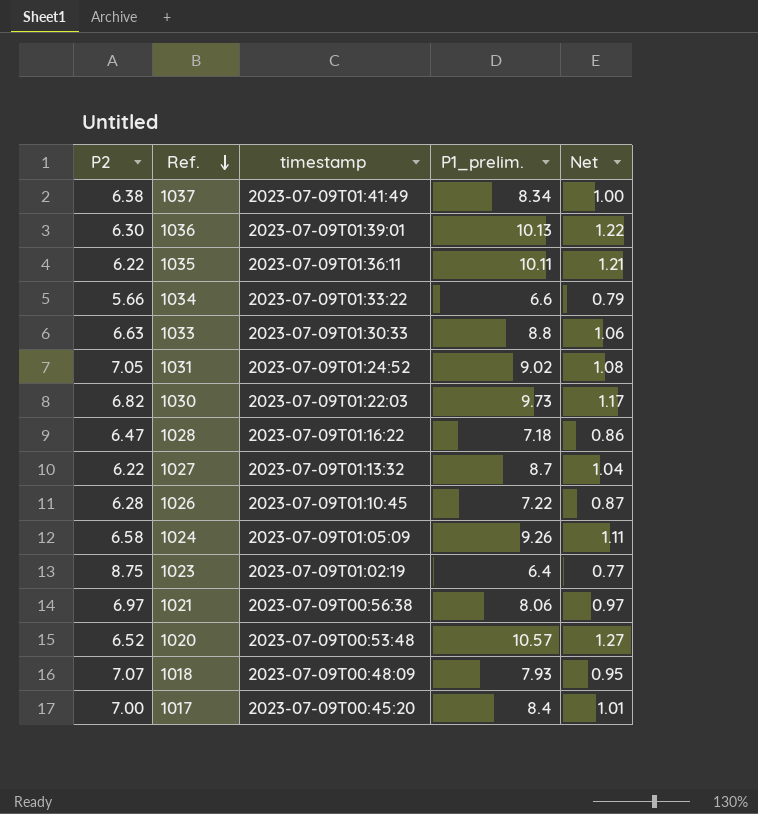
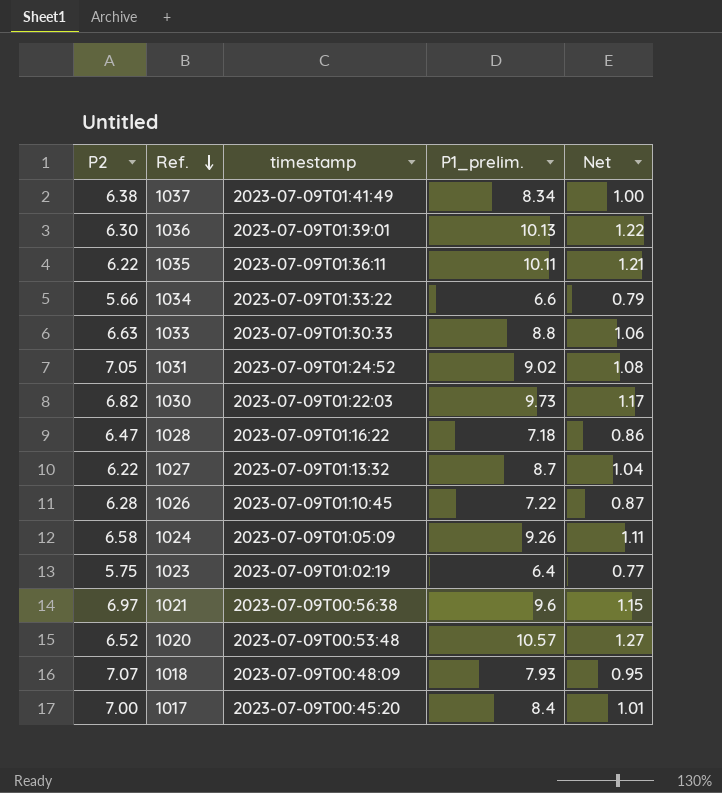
1023 | P2: 8.75 -> 5.75
1021 | P1_prelim.: 8.06 -> 9.6
1021 | Net: 0.97 -> 1.15

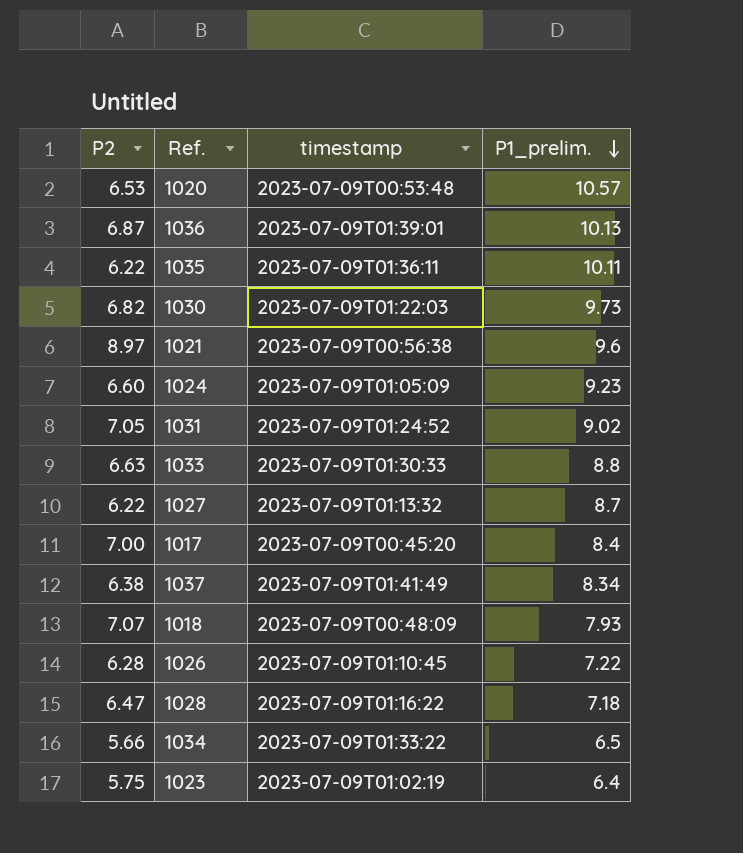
row order: Ref. descending -> P1_prelim. descending
column Net | formula: [P1_prelim.] * 0.12 -> none
1020 | P2: 6.52 -> 6.53
1036 | P2: 6.30 -> 6.87
1021 | P2: 6.97 -> 8.97
1024 | P2: 6.58 -> 6.60
1024 | P1_prelim.: 9.26 -> 9.23
1034 | P1_prelim.: 6.6 -> 6.5

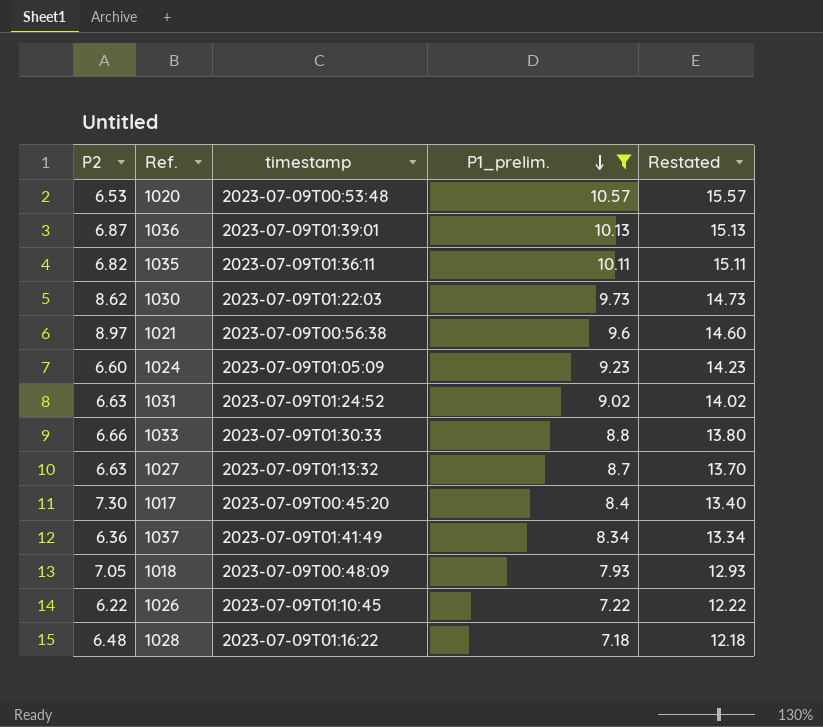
filter: none -> P1_prelim. >= 7.18
column Restated | formula: none -> [P1_prelim.] + 5
1035 | P2: 6.22 -> 6.82
1030 | P2: 6.82 -> 8.62
1031 | P2: 7.05 -> 6.63
1033 | P2: 6.63 -> 6.66
1027 | P2: 6.22 -> 6.63
1017 | P2: 7.00 -> 7.30
1037 | P2: 6.38 -> 6.36
1018 | P2: 7.07 -> 7.05
1026 | P2: 6.28 -> 6.22
1028 | P2: 6.47 -> 6.48

